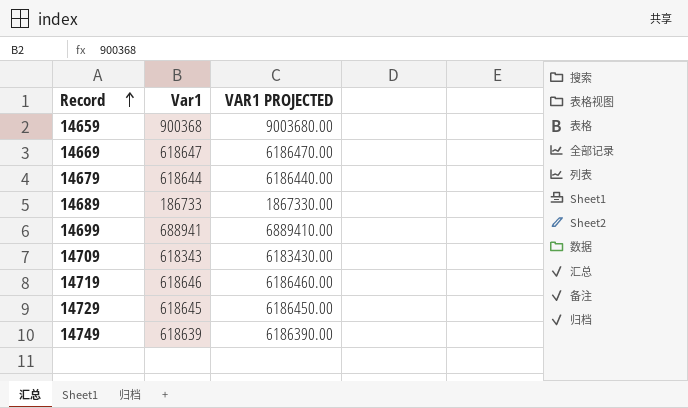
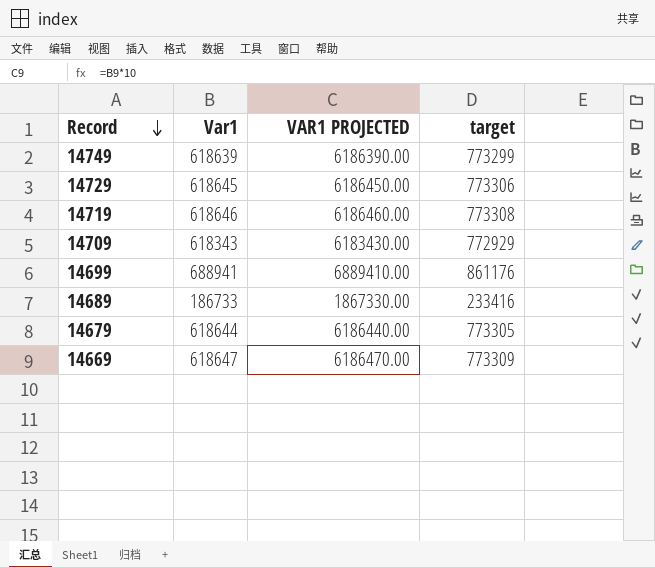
row order: Record ascending -> Record descending
column target | formula: none -> [Var1] * 1.25
row 14659: 900368 | 9003680.00 -> none

